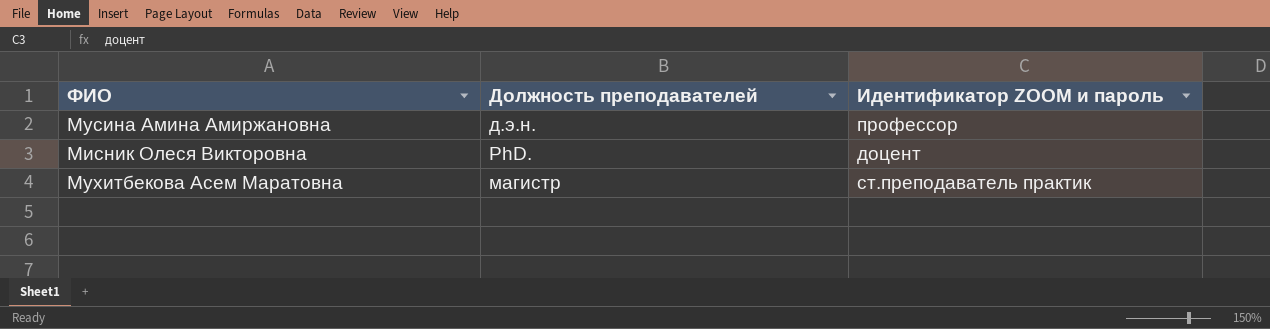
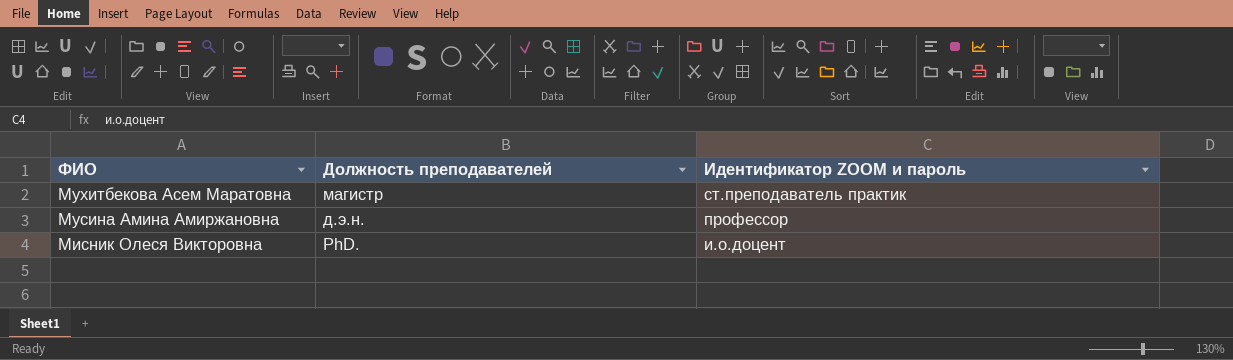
row order: none -> ФИО descending
Мисник Олеся Викторовна | Идентификатор ZOOM и пароль: доцент -> и.о.доцент

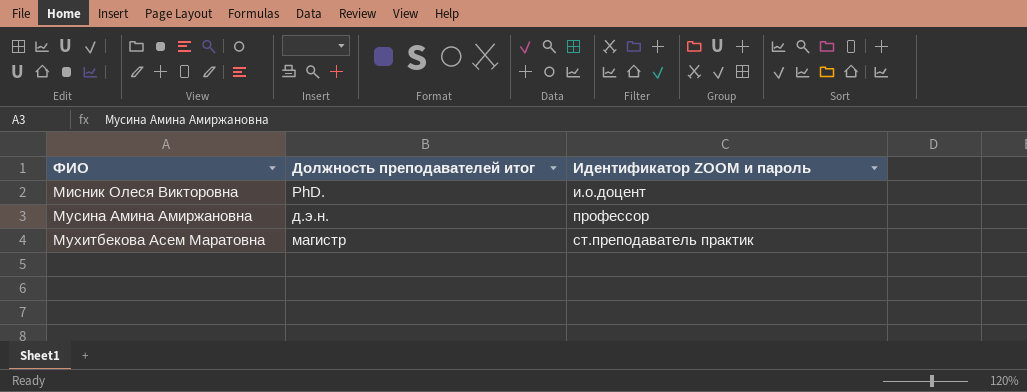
row order: ФИО descending -> ФИО ascending
column name: Должность преподавателей -> Должность преподавателей итог

